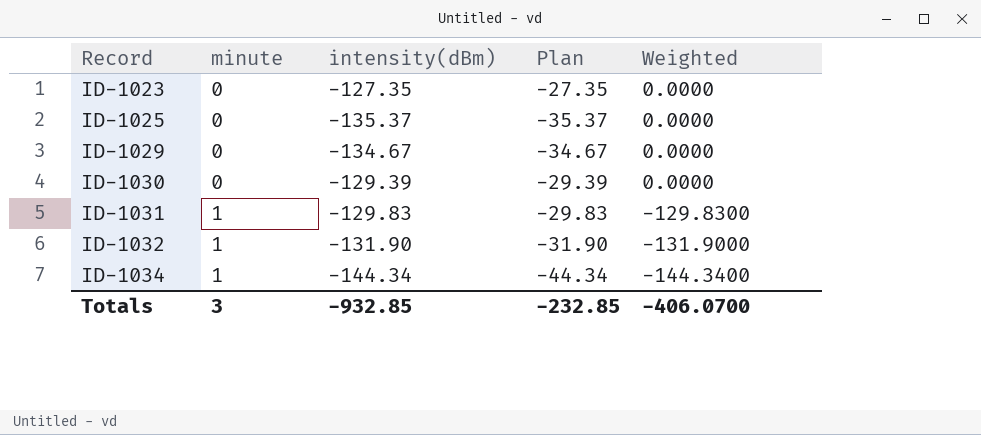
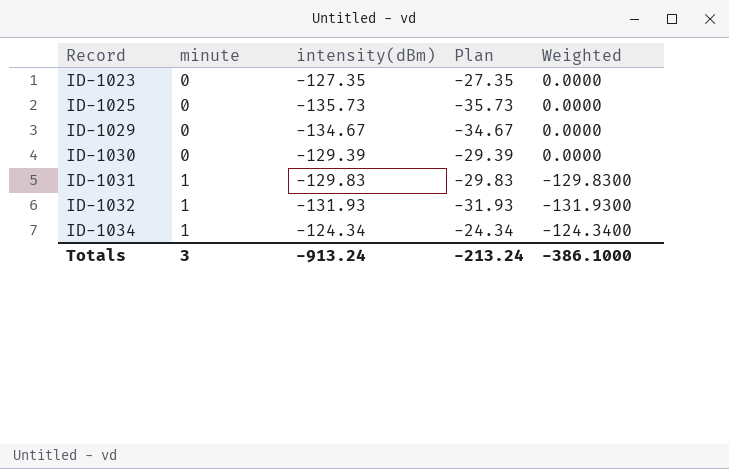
ID-1025 | intensity(dBm): -135.37 -> -135.73
ID-1025 | Plan: -35.37 -> -35.73
ID-1032 | intensity(dBm): -131.90 -> -131.93
ID-1032 | Plan: -31.90 -> -31.93
ID-1032 | Weighted: -131.9000 -> -131.9300
ID-1034 | intensity(dBm): -144.34 -> -124.34
ID-1034 | Plan: -44.34 -> -24.34
ID-1034 | Weighted: -144.3400 -> -124.3400
Totals | intensity(dBm): -932.85 -> -913.24
Totals | Plan: -232.85 -> -213.24
Totals | Weighted: -406.0700 -> -386.1000

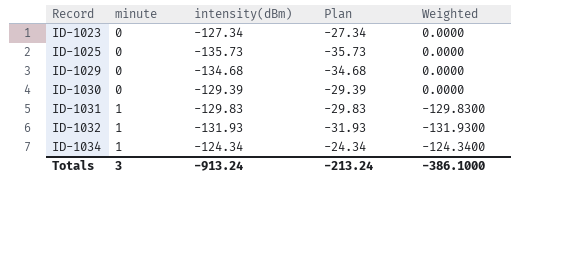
ID-1023 | intensity(dBm): -127.35 -> -127.34
ID-1023 | Plan: -27.35 -> -27.34
ID-1029 | intensity(dBm): -134.67 -> -134.68
ID-1029 | Plan: -34.67 -> -34.68

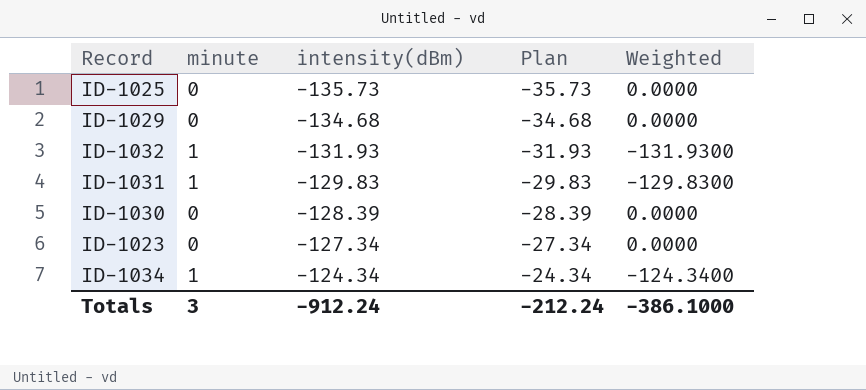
row order: Record ascending -> intensity(dBm) ascending
ID-1030 | intensity(dBm): -129.39 -> -128.39
ID-1030 | Plan: -29.39 -> -28.39
Totals | intensity(dBm): -913.24 -> -912.24
Totals | Plan: -213.24 -> -212.24

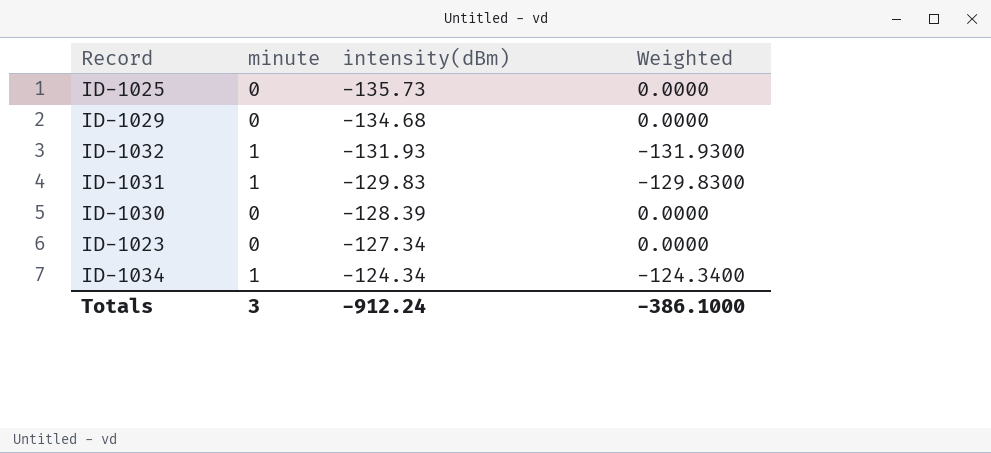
column Plan | formula: [intensity(dBm)] + 100 -> none

